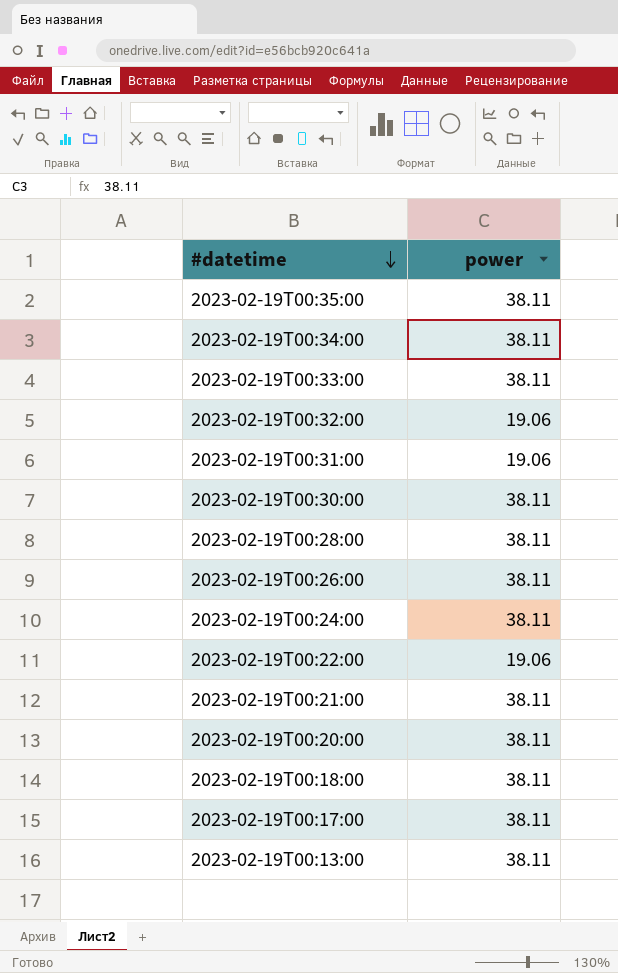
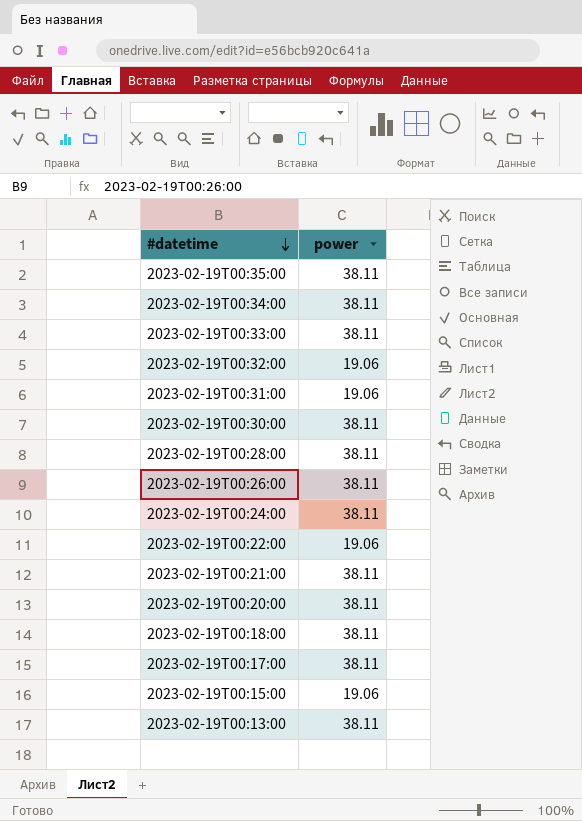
row 2023-02-19T00:15:00: none -> 19.06

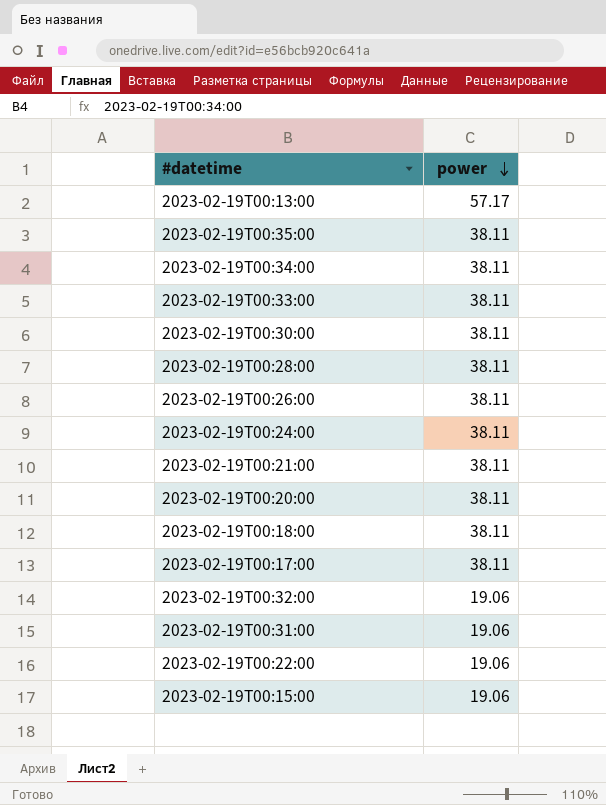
row order: #datetime descending -> power descending
2023-02-19T00:13:00 | power: 38.11 -> 57.17

